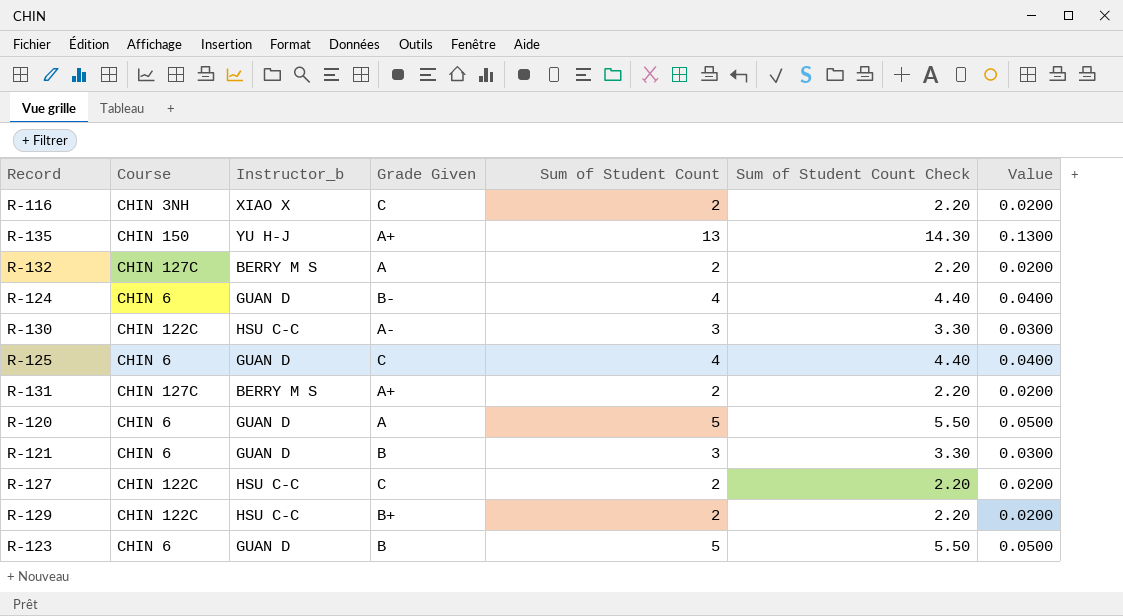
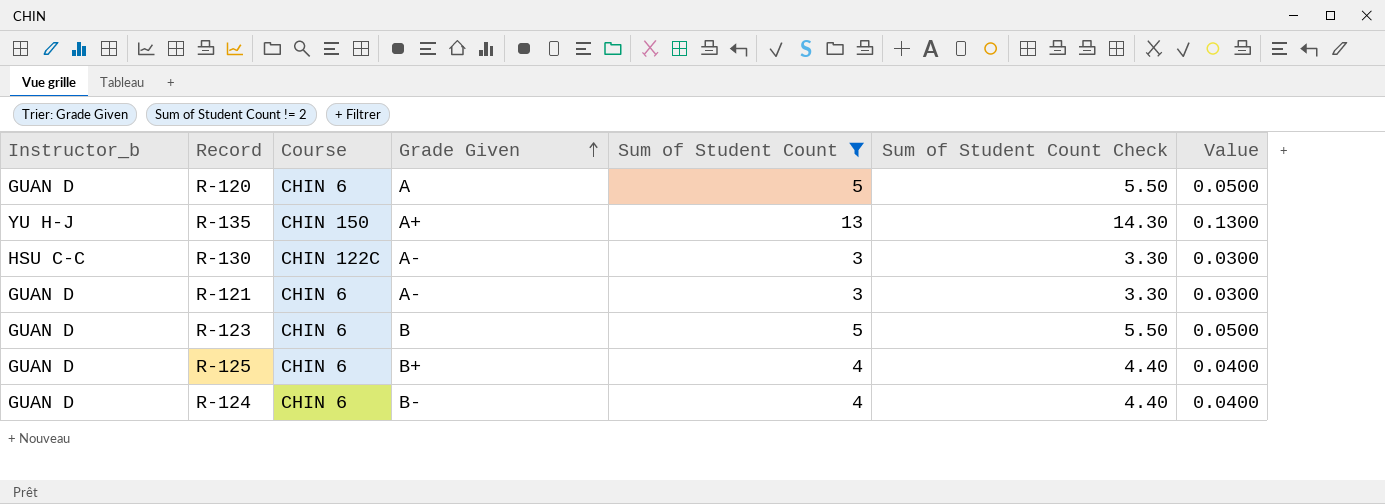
filter: none -> Sum of Student Count != 2
row order: none -> Grade Given ascending
column Instructor_b | position: 3 -> 1
R-121 | Grade Given: B -> A-
R-125 | Grade Given: C -> B+

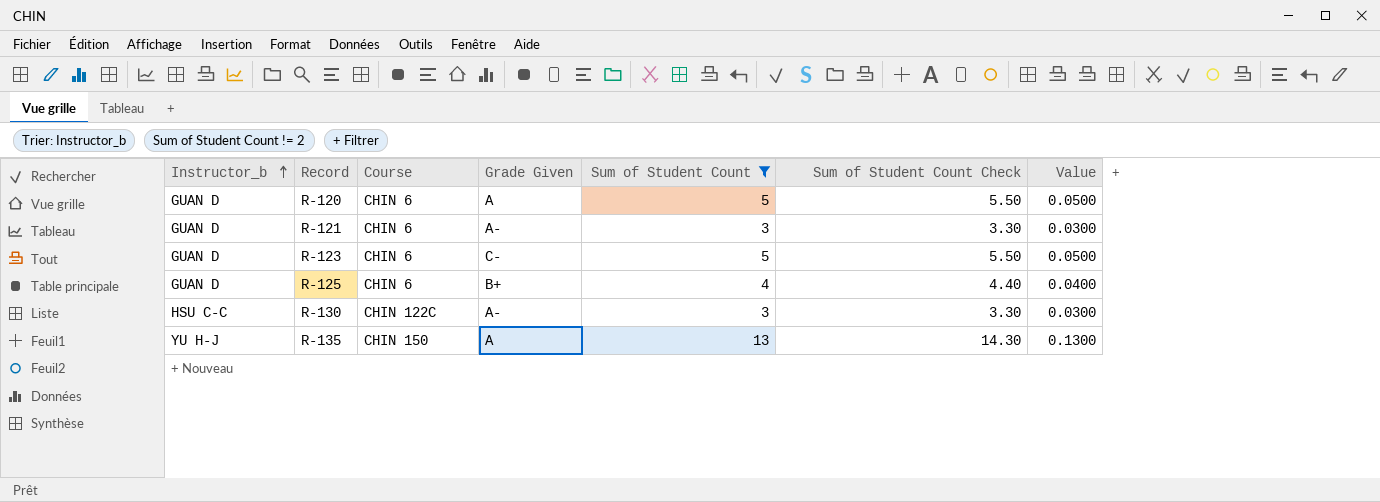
row order: Grade Given ascending -> Instructor_b ascending
row R-124: GUAN D | CHIN 6 | B- | 4 | 4.40 | 0.0400 -> none
R-123 | Grade Given: B -> C-
R-135 | Grade Given: A+ -> A

